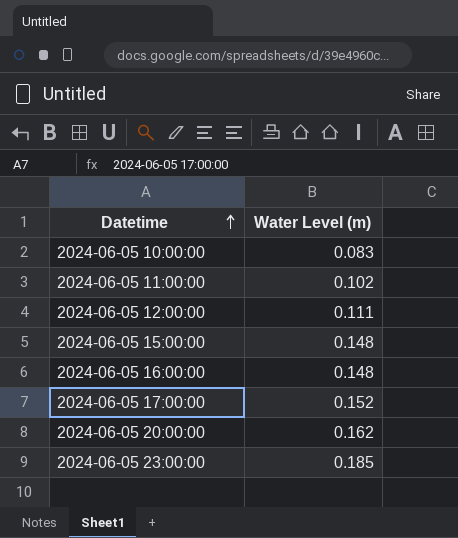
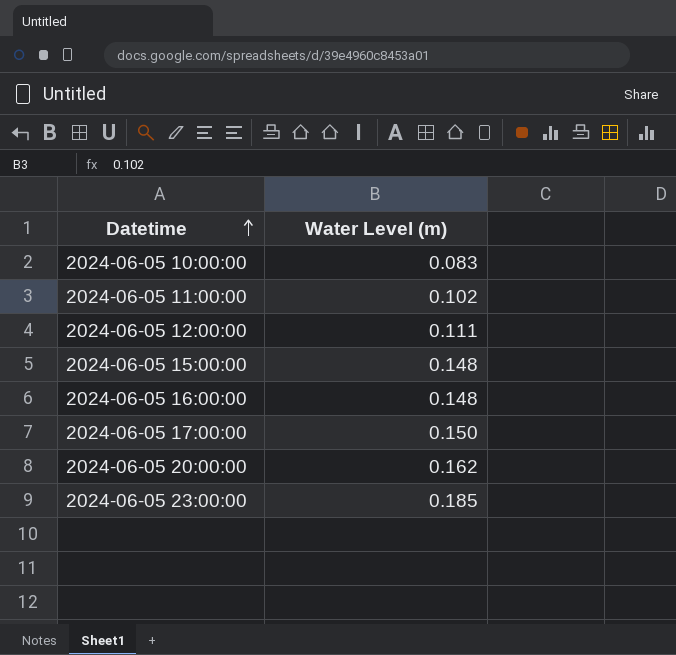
2024-06-05 17:00:00 | Water Level (m): 0.152 -> 0.150

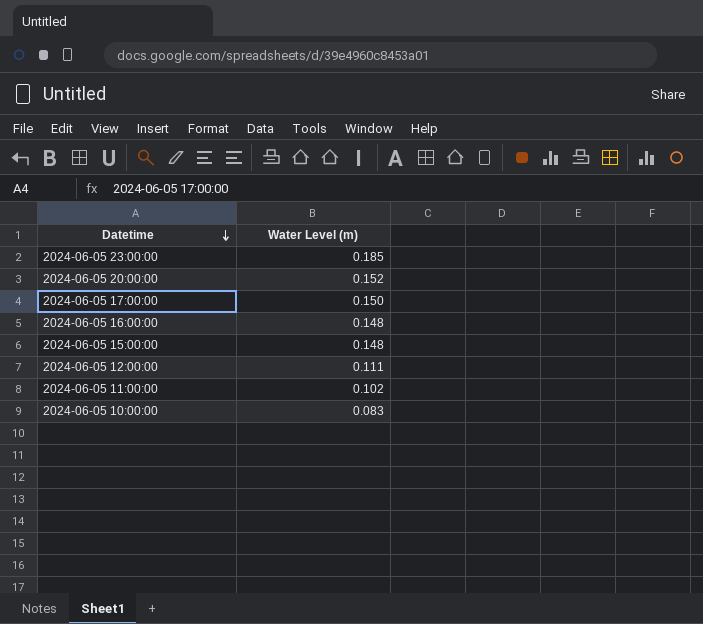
row order: Datetime ascending -> Datetime descending
2024-06-05 20:00:00 | Water Level (m): 0.162 -> 0.152

